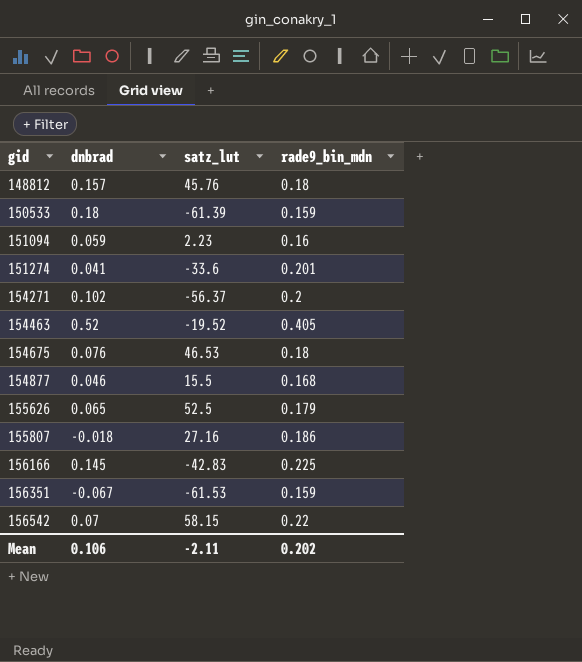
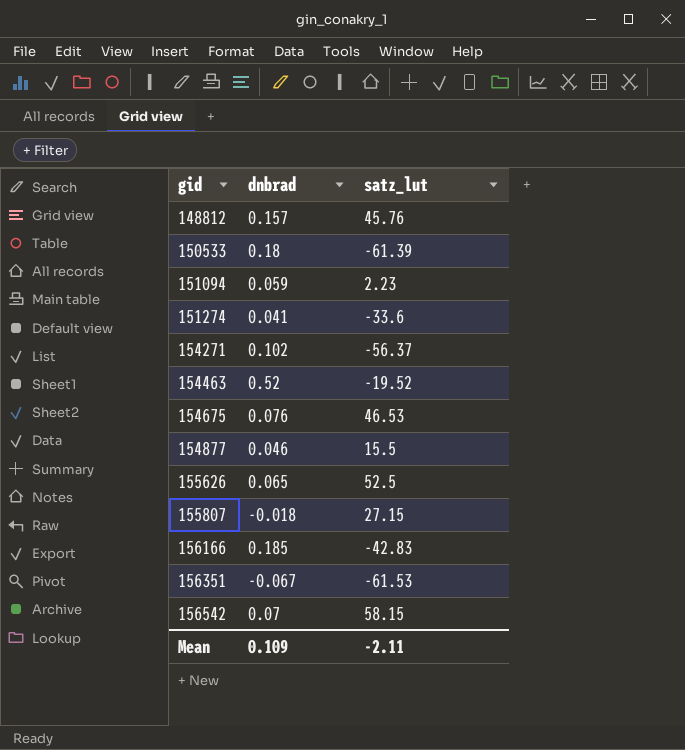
column rade9_bin_mdn | position: 4 -> none
155807 | satz_lut: 27.16 -> 27.15
156166 | dnbrad: 0.145 -> 0.185
Mean | dnbrad: 0.106 -> 0.109

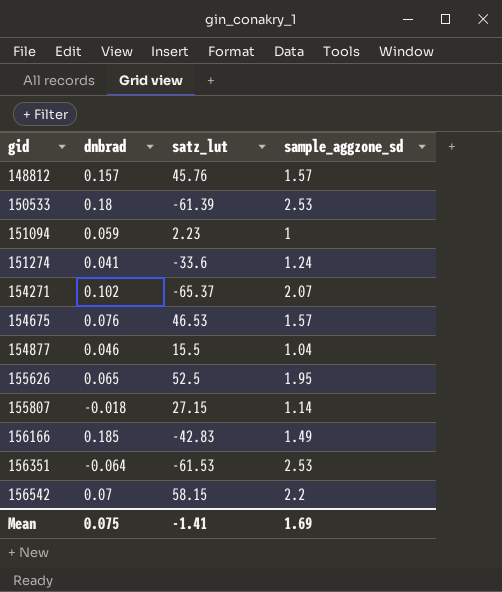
column sample_aggzone_sd | position: none -> 4
row 154463: 0.52 | -19.52 -> none
154271 | satz_lut: -56.37 -> -65.37
156351 | dnbrad: -0.067 -> -0.064
Mean | dnbrad: 0.109 -> 0.075
Mean | satz_lut: -2.11 -> -1.41

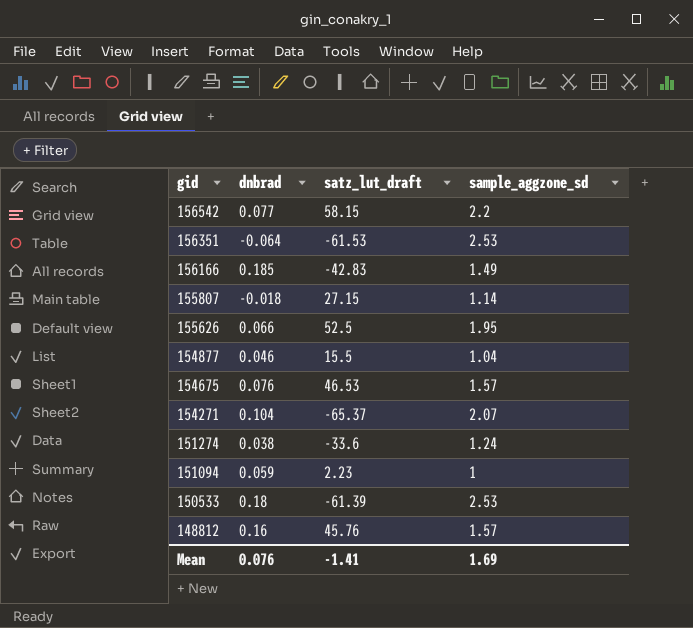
row order: gid ascending -> gid descending
column name: satz_lut -> satz_lut_draft
156542 | dnbrad: 0.07 -> 0.077
155626 | dnbrad: 0.065 -> 0.066
154271 | dnbrad: 0.102 -> 0.104
151274 | dnbrad: 0.041 -> 0.038
148812 | dnbrad: 0.157 -> 0.16
Mean | dnbrad: 0.075 -> 0.076

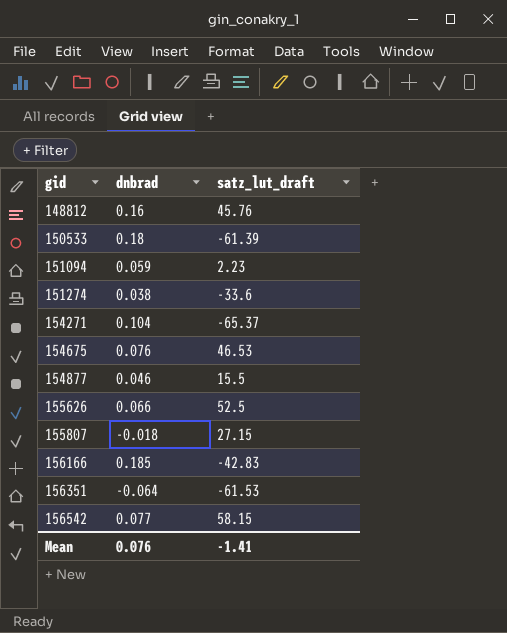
row order: gid descending -> gid ascending
column sample_aggzone_sd | position: 4 -> none

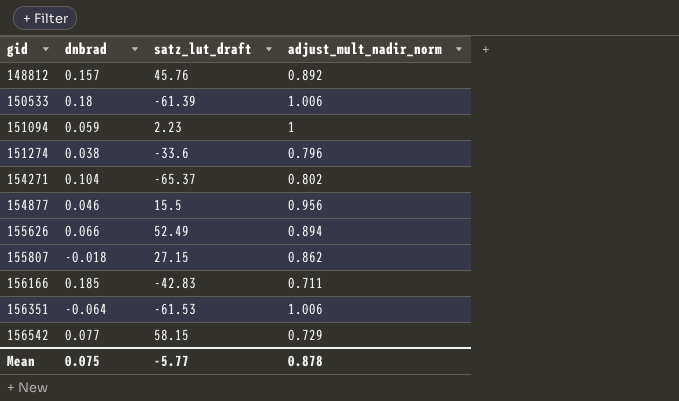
column adjust_mult_nadir_norm | position: none -> 4
row 154675: 0.076 | 46.53 -> none
148812 | dnbrad: 0.16 -> 0.157
155626 | satz_lut_draft: 52.5 -> 52.49
Mean | dnbrad: 0.076 -> 0.075
Mean | satz_lut_draft: -1.41 -> -5.77

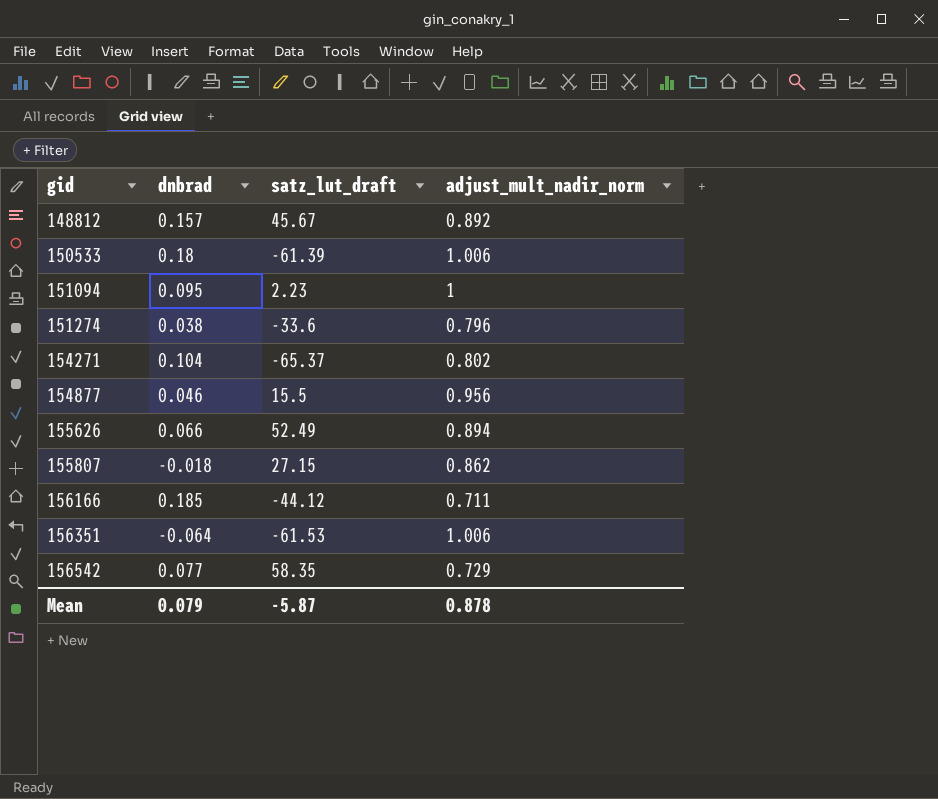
148812 | satz_lut_draft: 45.76 -> 45.67
151094 | dnbrad: 0.059 -> 0.095
156166 | satz_lut_draft: -42.83 -> -44.12
156542 | satz_lut_draft: 58.15 -> 58.35
Mean | dnbrad: 0.075 -> 0.079
Mean | satz_lut_draft: -5.77 -> -5.87

